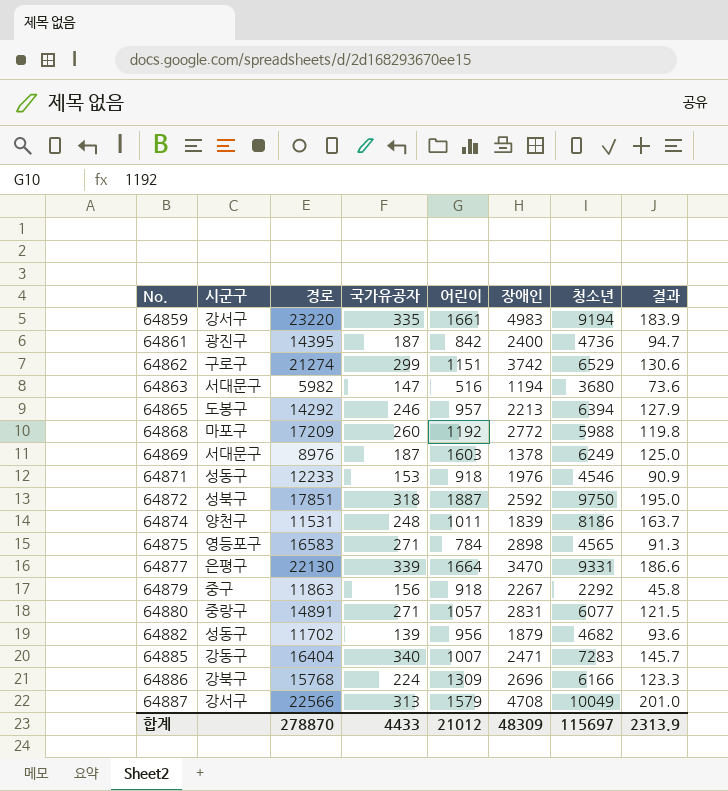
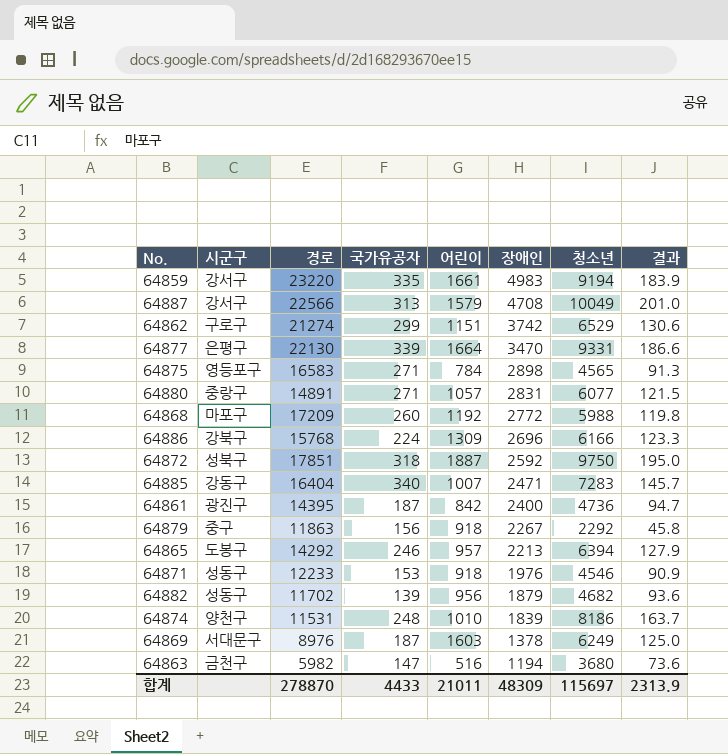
row order: No. ascending -> 장애인 descending
64874 | 어린이: 1011 -> 1010
64863 | 시군구: 서대문구 -> 금천구
합계 | 어린이: 21012 -> 21011

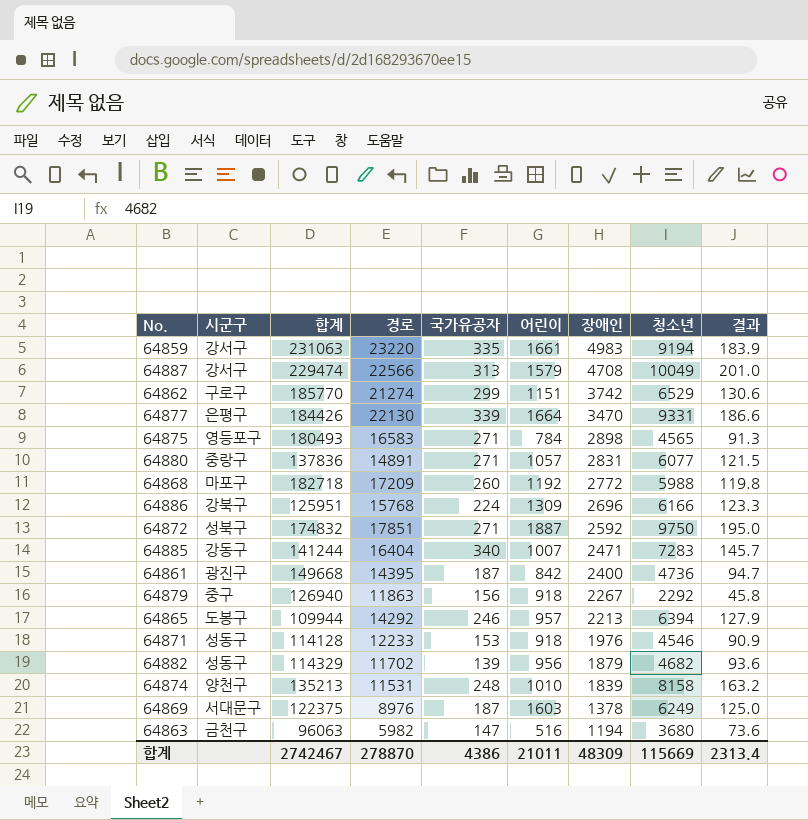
column 합계 | position: none -> 3
64872 | 국가유공자: 318 -> 271
64874 | 청소년: 8186 -> 8158
64874 | 결과: 163.7 -> 163.2
합계 | 국가유공자: 4433 -> 4386
합계 | 청소년: 115697 -> 115669
합계 | 결과: 2313.9 -> 2313.4

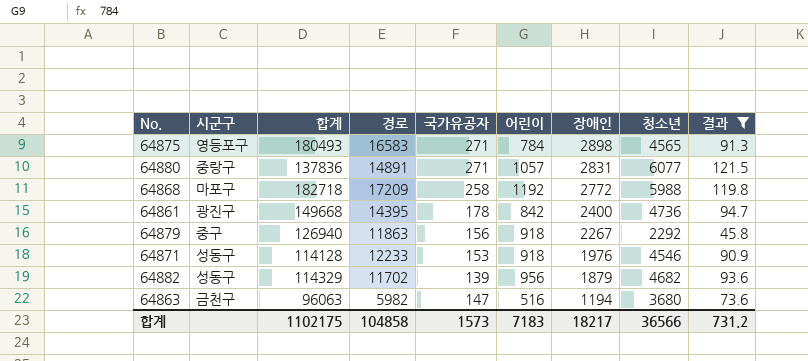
filter: none -> 결과 <= 121.5
64868 | 국가유공자: 260 -> 258
64861 | 국가유공자: 187 -> 178
합계 | 합계: 2742467 -> 1102175
합계 | 경로: 278870 -> 104858
합계 | 국가유공자: 4386 -> 1573
합계 | 어린이: 21011 -> 7183
합계 | 장애인: 48309 -> 18217
합계 | 청소년: 115669 -> 36566
합계 | 결과: 2313.4 -> 731.2

